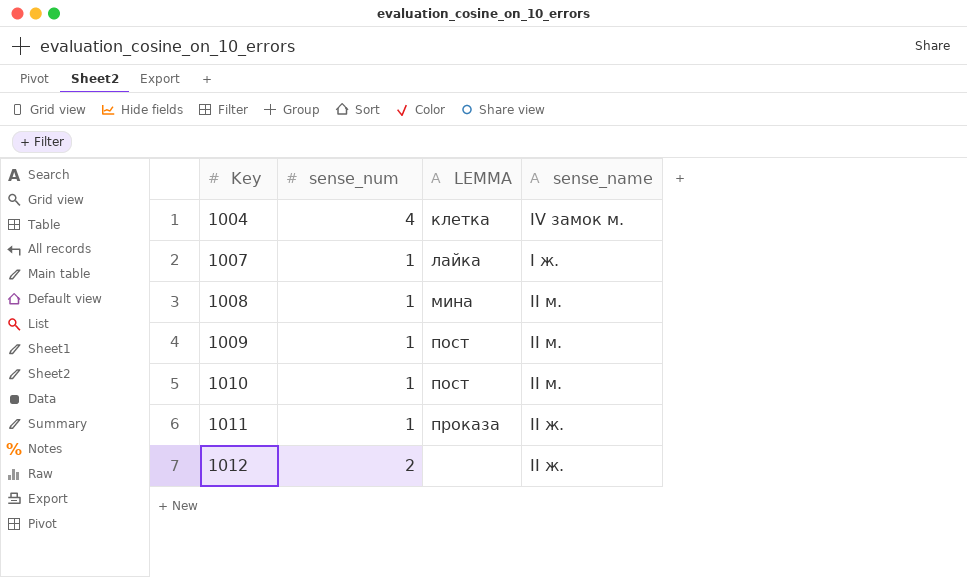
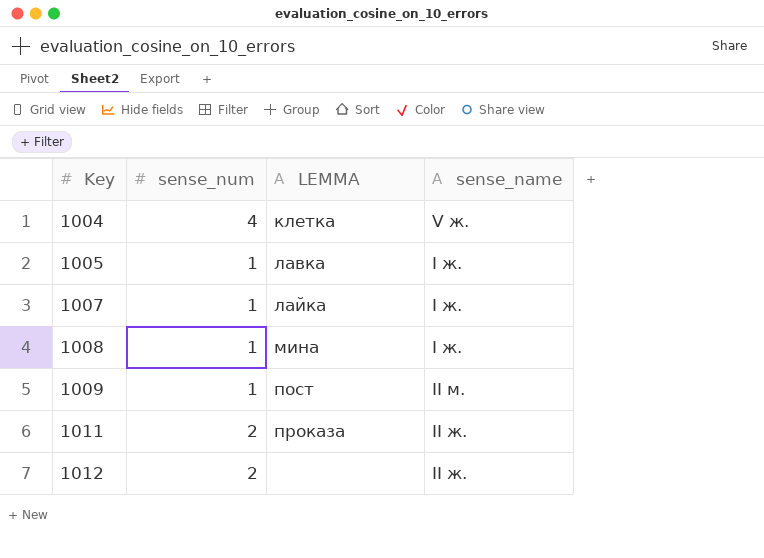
row 1010: 1 | пост | II м. -> none
1004 | sense_name: IV замок м. -> V ж.
row 1005: none -> 1 | лавка | I ж.
1008 | sense_name: II м. -> I ж.
1011 | sense_num: 1 -> 2

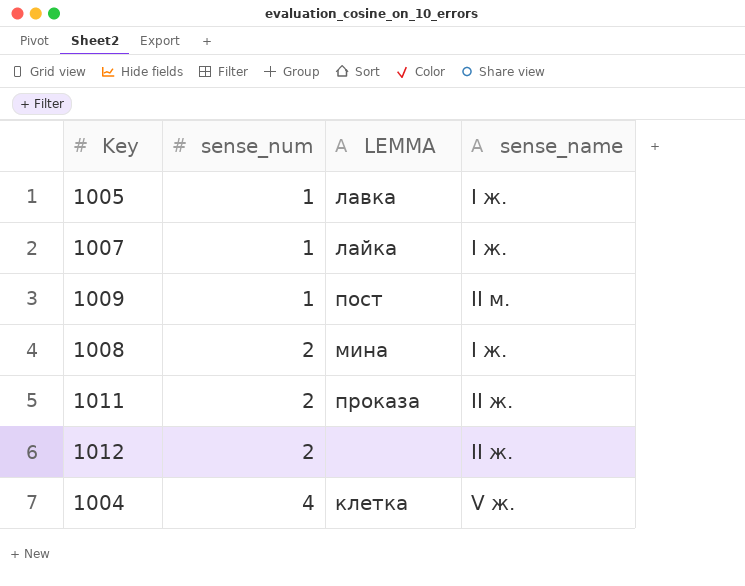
row order: Key ascending -> sense_num ascending
1008 | sense_num: 1 -> 2

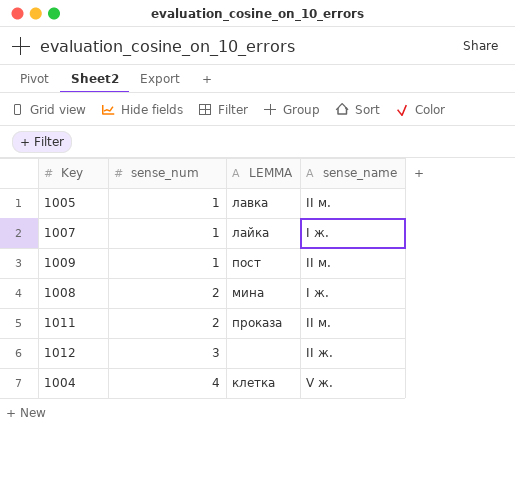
1005 | sense_name: I ж. -> II м.
1011 | sense_name: II ж. -> II м.
1012 | sense_num: 2 -> 3

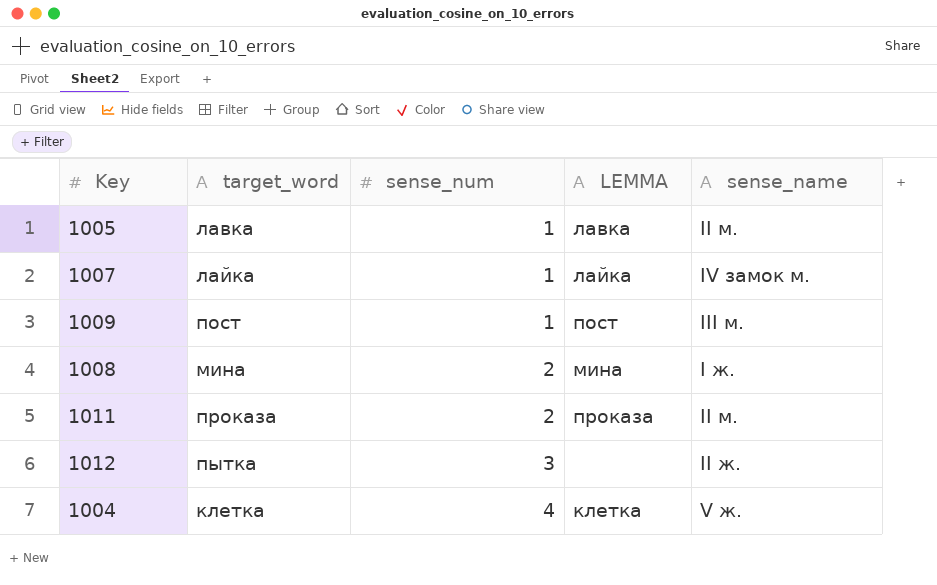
column target_word | position: none -> 2
1007 | sense_name: I ж. -> IV замок м.
1009 | sense_name: II м. -> III м.

